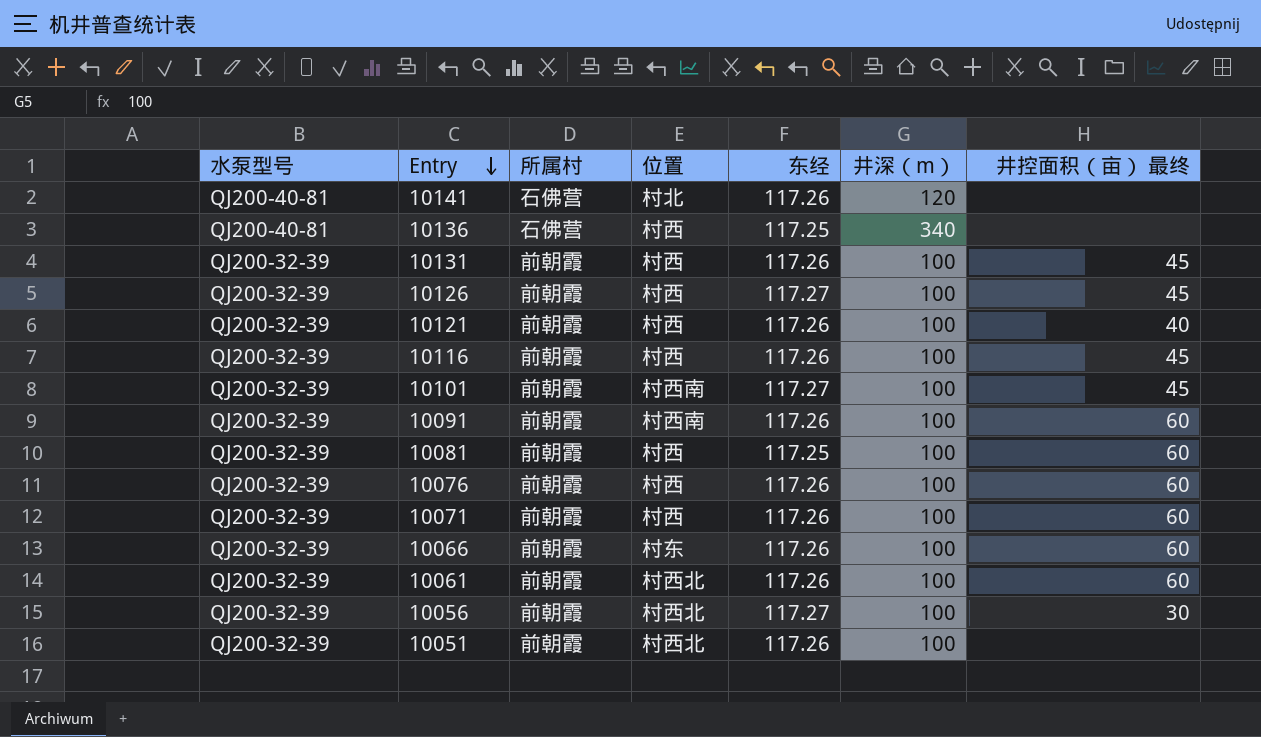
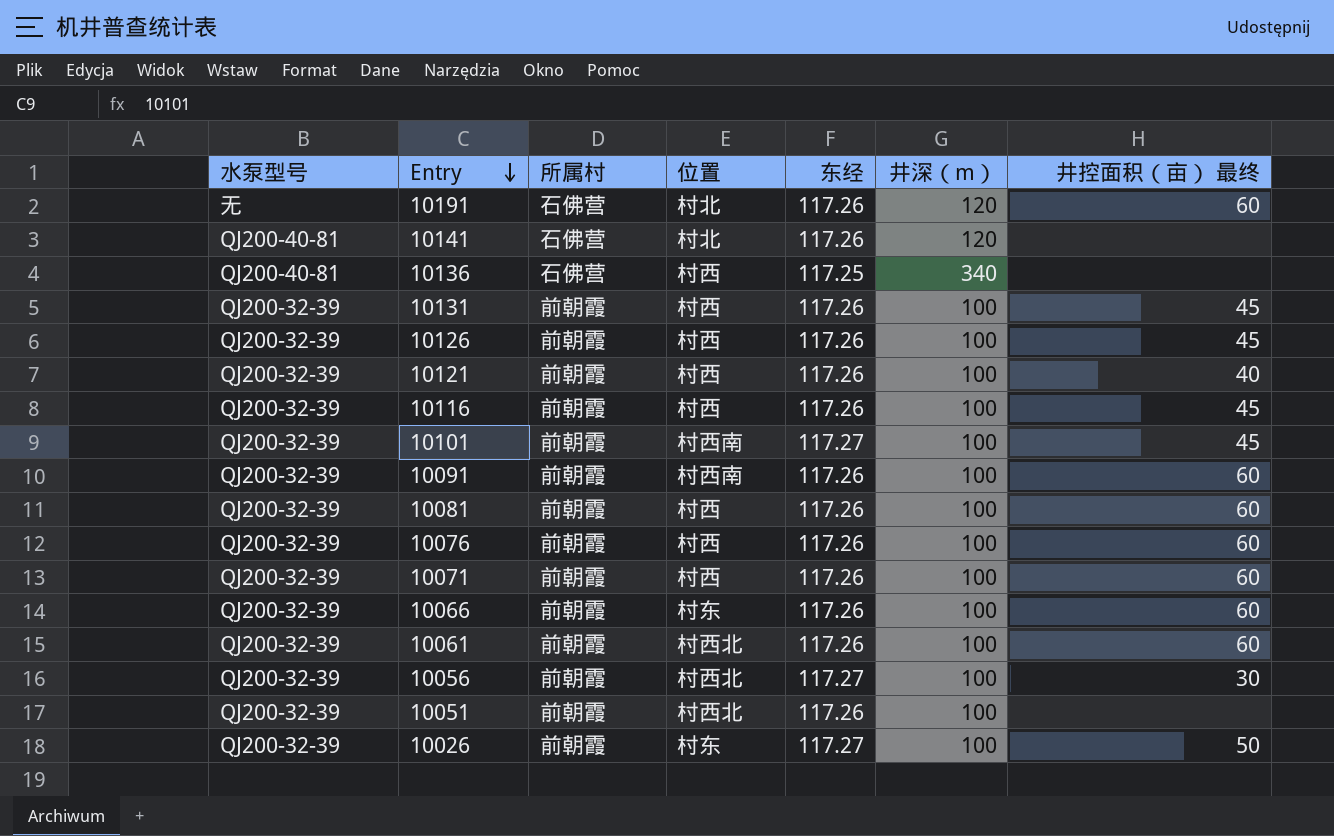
row 10191: none -> 无 | 石佛营 | 村北 | 117.26 | 120 | 60
10126 | 东经: 117.27 -> 117.26
10081 | 东经: 117.25 -> 117.26
row 10026: none -> QJ200-32-39 | 前朝霞 | 村东 | 117.27 | 100 | 50

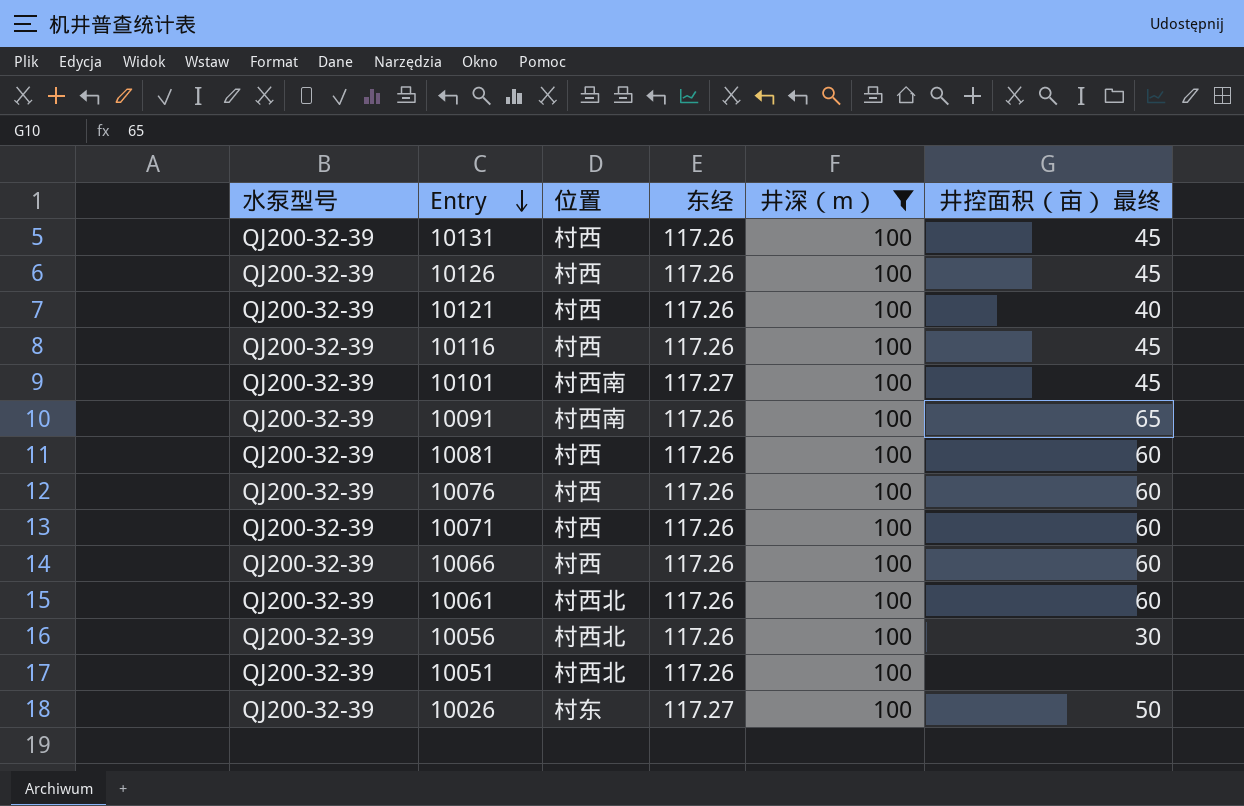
filter: none -> 井深（m） = 100
column 所属村 | position: 3 -> none
10091 | 井控面积（亩） 最终: 60 -> 65
10066 | 位置: 村东 -> 村西
10056 | 东经: 117.27 -> 117.26

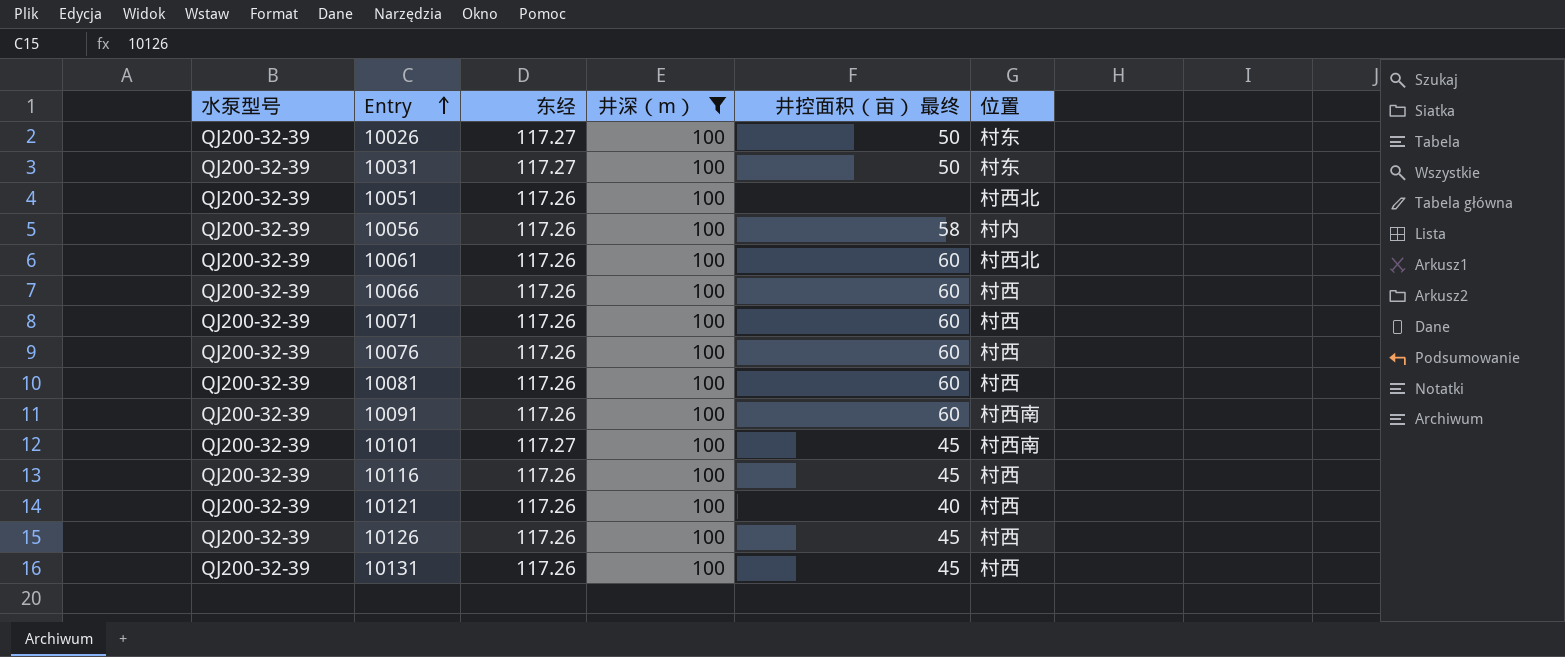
row order: Entry descending -> Entry ascending
column 位置 | position: 3 -> 6
row 10031: none -> QJ200-32-39 | 117.27 | 100 | 50 | 村东
10056 | 井控面积（亩） 最终: 30 -> 58
10056 | 位置: 村西北 -> 村内
10091 | 井控面积（亩） 最终: 65 -> 60

